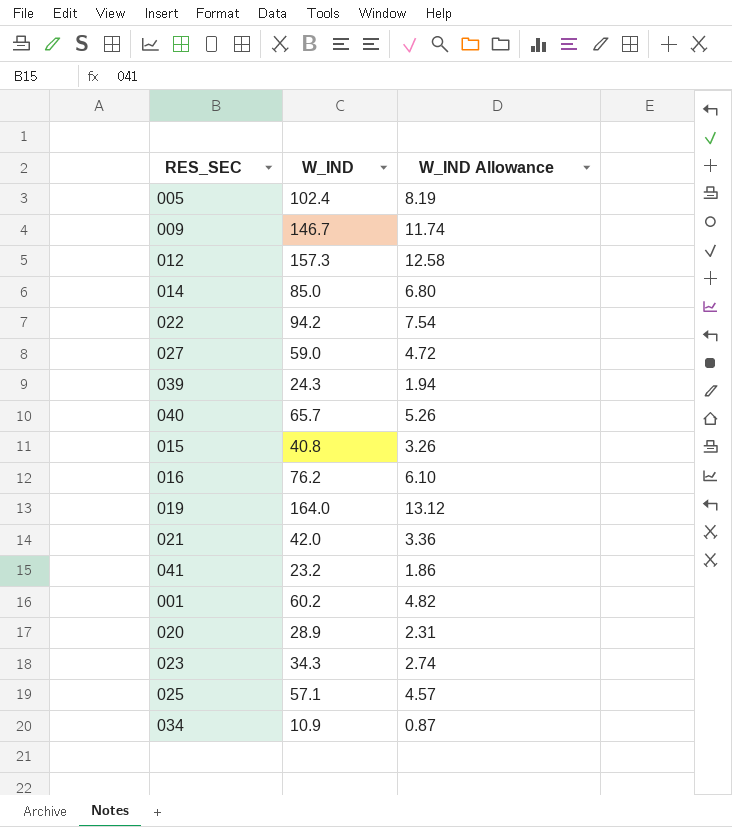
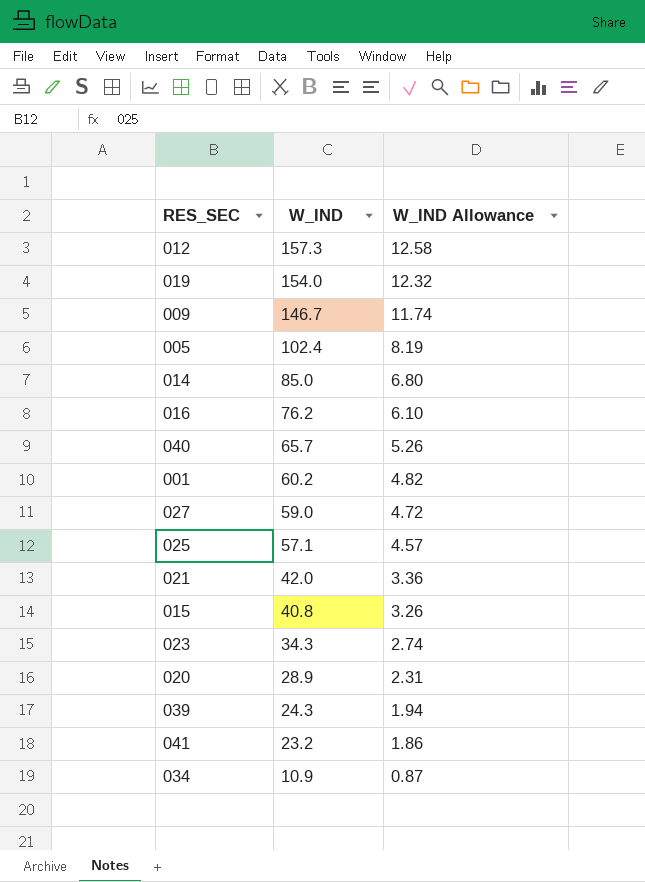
row order: none -> W_IND descending
row 022: 94.2 | 7.54 -> none
019 | W_IND: 164.0 -> 154.0
019 | W_IND Allowance: 13.12 -> 12.32

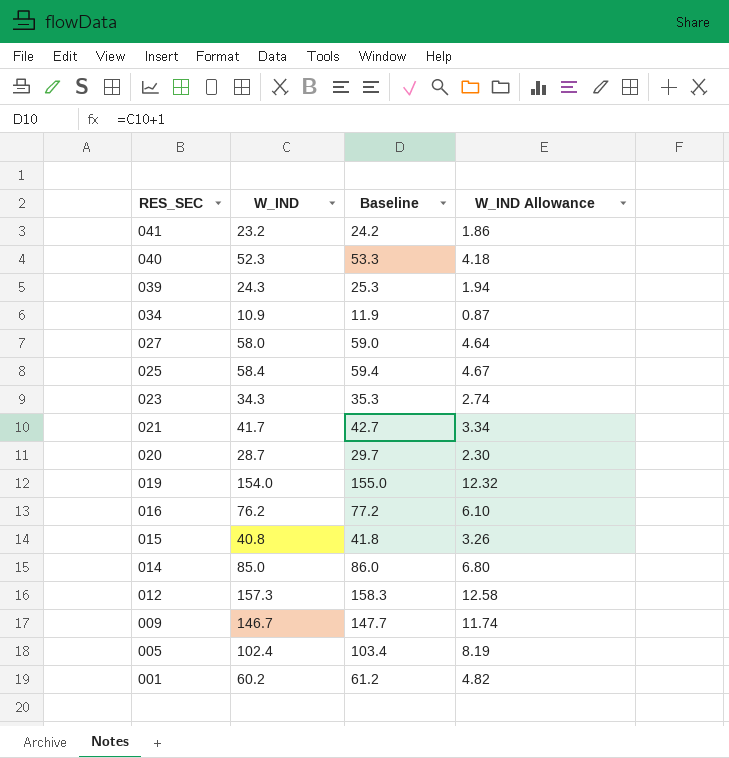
row order: W_IND descending -> RES_SEC descending
column Baseline | formula: none -> [W_IND] + 1
040 | W_IND: 65.7 -> 52.3
040 | W_IND Allowance: 5.26 -> 4.18
027 | W_IND: 59.0 -> 58.0
027 | W_IND Allowance: 4.72 -> 4.64
025 | W_IND: 57.1 -> 58.4
025 | W_IND Allowance: 4.57 -> 4.67
021 | W_IND: 42.0 -> 41.7
021 | W_IND Allowance: 3.36 -> 3.34
020 | W_IND: 28.9 -> 28.7
020 | W_IND Allowance: 2.31 -> 2.30

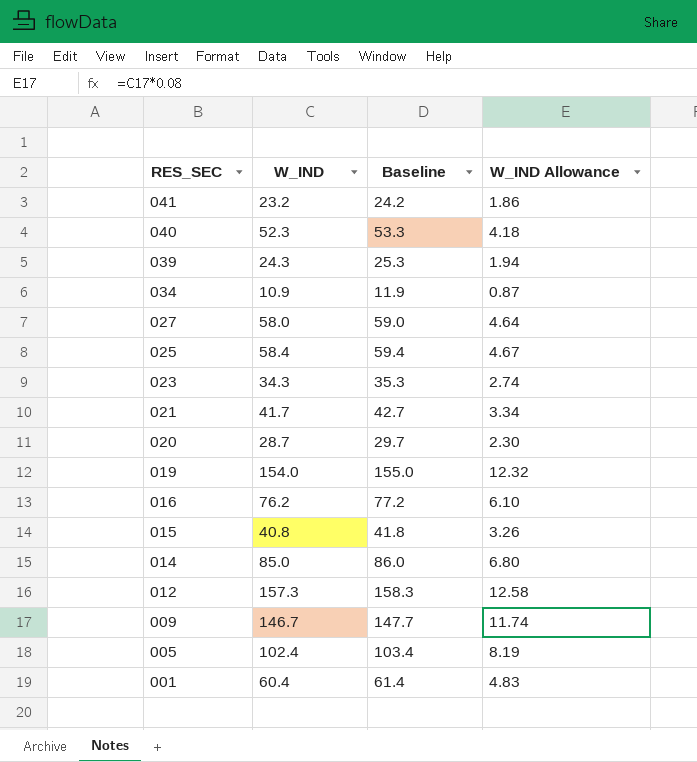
001 | W_IND: 60.2 -> 60.4
001 | Baseline: 61.2 -> 61.4
001 | W_IND Allowance: 4.82 -> 4.83

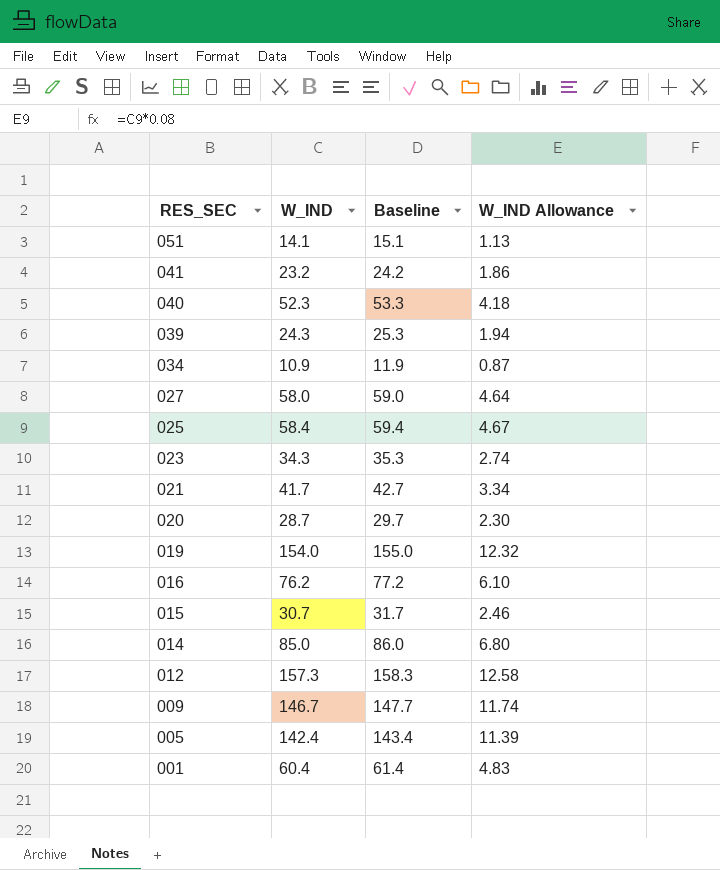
row 051: none -> 14.1 | 15.1 | 1.13
015 | W_IND: 40.8 -> 30.7
015 | Baseline: 41.8 -> 31.7
015 | W_IND Allowance: 3.26 -> 2.46
005 | W_IND: 102.4 -> 142.4
005 | Baseline: 103.4 -> 143.4
005 | W_IND Allowance: 8.19 -> 11.39

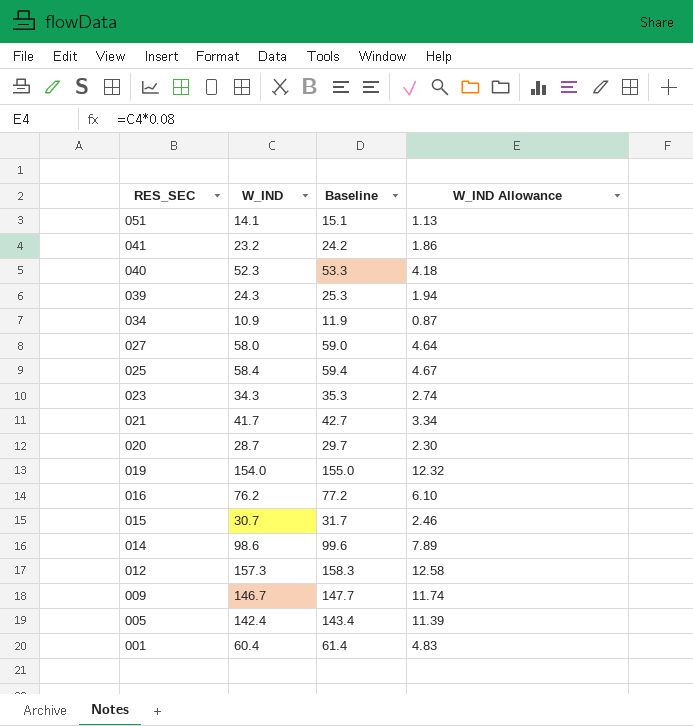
014 | W_IND: 85.0 -> 98.6
014 | Baseline: 86.0 -> 99.6
014 | W_IND Allowance: 6.80 -> 7.89

